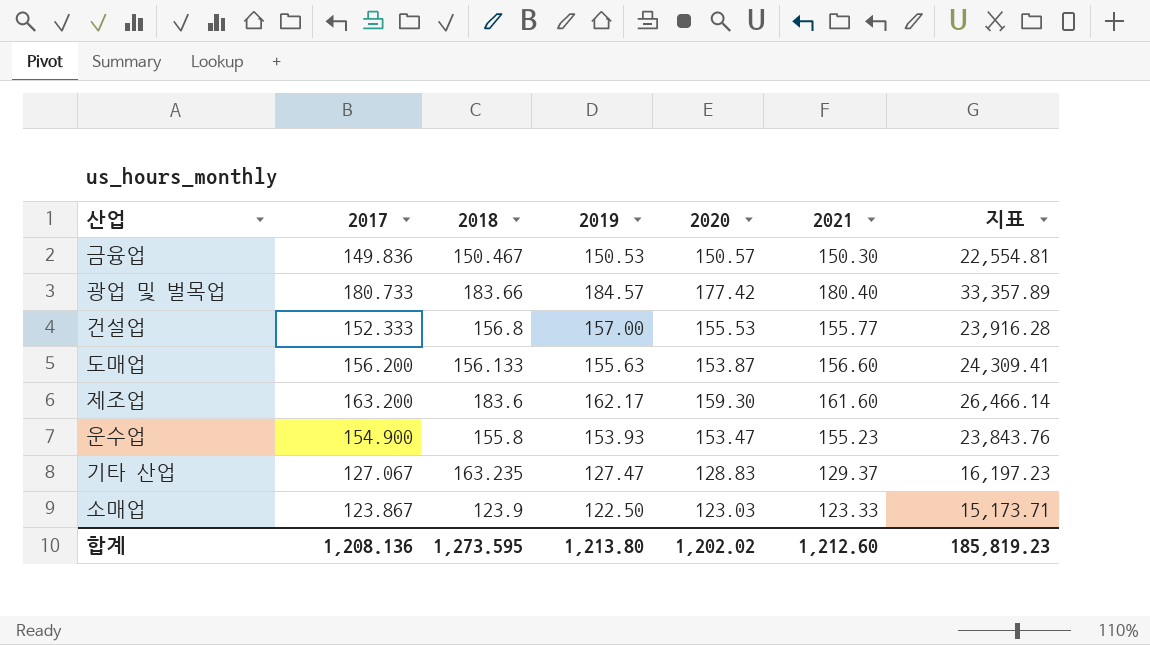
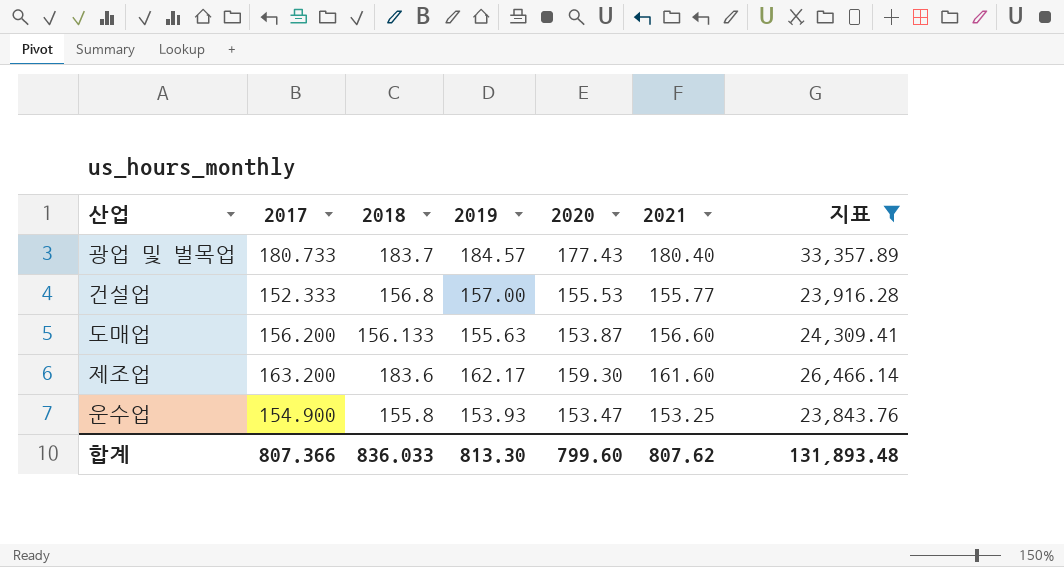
filter: none -> 지표 >= 23,843.76
광업 및 벌목업 | 2018: 183.66 -> 183.7
광업 및 벌목업 | 2020: 177.42 -> 177.43
운수업 | 2021: 155.23 -> 153.25
합계 | 2017: 1,208.136 -> 807.366
합계 | 2018: 1,273.595 -> 836.033
합계 | 2019: 1,213.80 -> 813.30
합계 | 2020: 1,202.02 -> 799.60
합계 | 2021: 1,212.60 -> 807.62
합계 | 지표: 185,819.23 -> 131,893.48

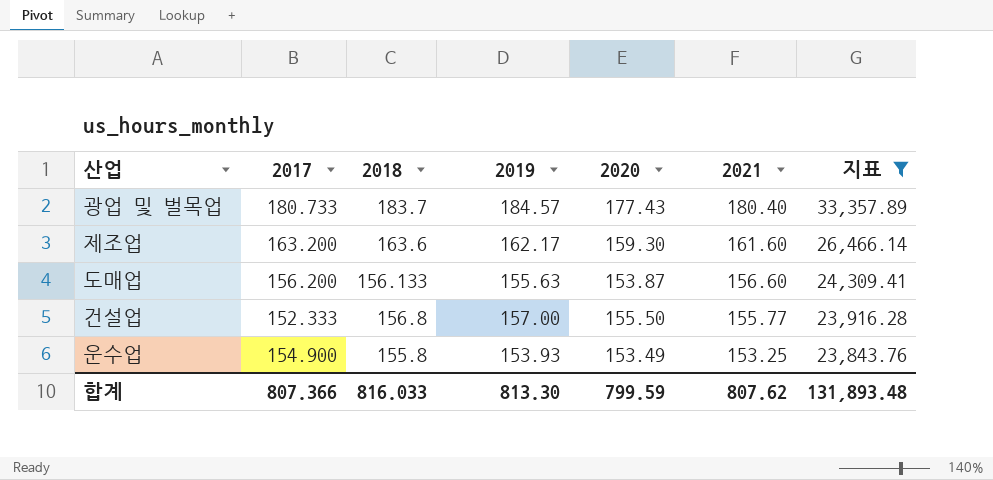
row order: none -> 2021 descending
제조업 | 2018: 183.6 -> 163.6
건설업 | 2020: 155.53 -> 155.50
운수업 | 2020: 153.47 -> 153.49
합계 | 2018: 836.033 -> 816.033
합계 | 2020: 799.60 -> 799.59

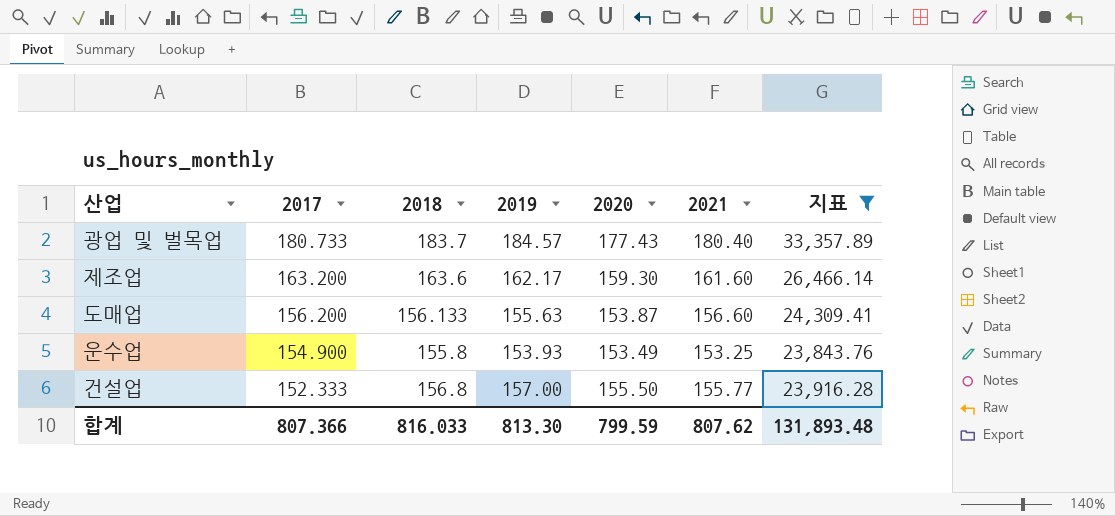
row order: 2021 descending -> 2017 descending

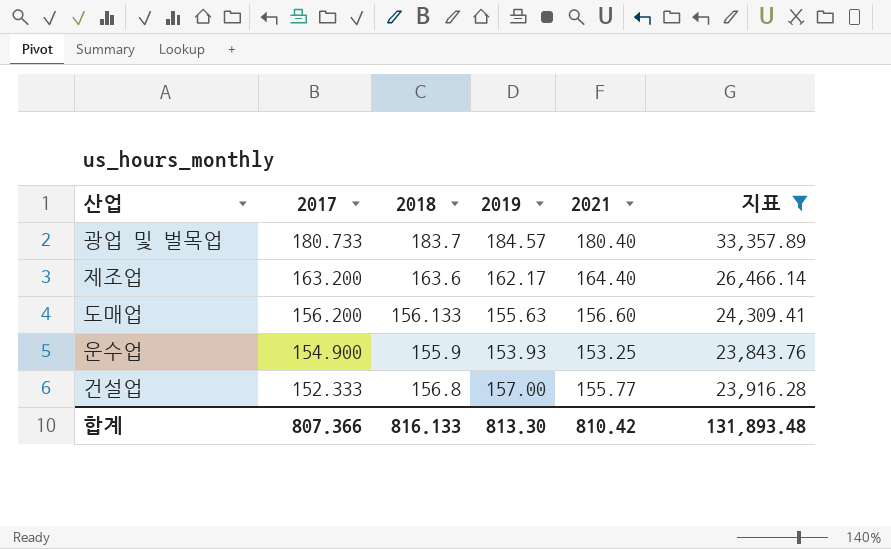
column 2020 | position: 5 -> none
제조업 | 2021: 161.60 -> 164.40
운수업 | 2018: 155.8 -> 155.9
합계 | 2018: 816.033 -> 816.133
합계 | 2021: 807.62 -> 810.42

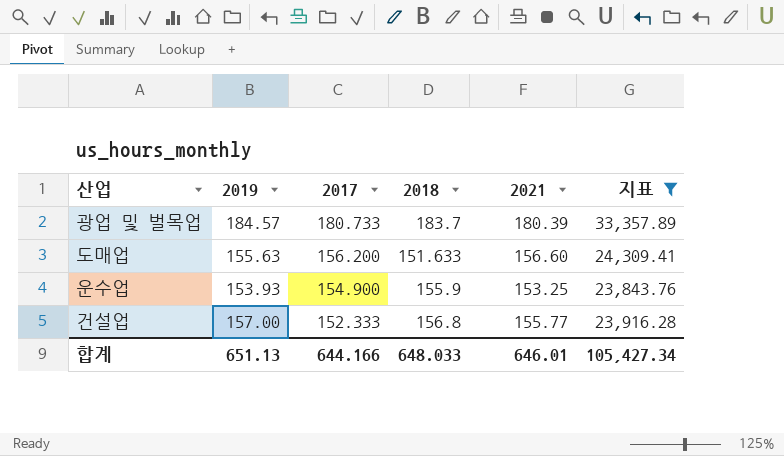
column 2019 | position: 4 -> 2
row 제조업: 163.200 | 163.6 | 162.17 | 164.40 | 26,466.14 -> none
광업 및 벌목업 | 2021: 180.40 -> 180.39
도매업 | 2018: 156.133 -> 151.633
합계 | 2019: 813.30 -> 651.13
합계 | 2017: 807.366 -> 644.166
합계 | 2018: 816.133 -> 648.033
합계 | 2021: 810.42 -> 646.01
합계 | 지표: 131,893.48 -> 105,427.34

